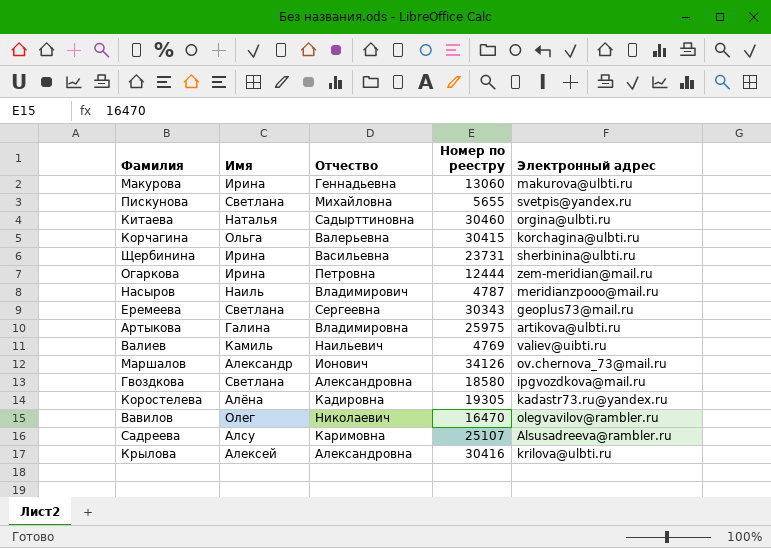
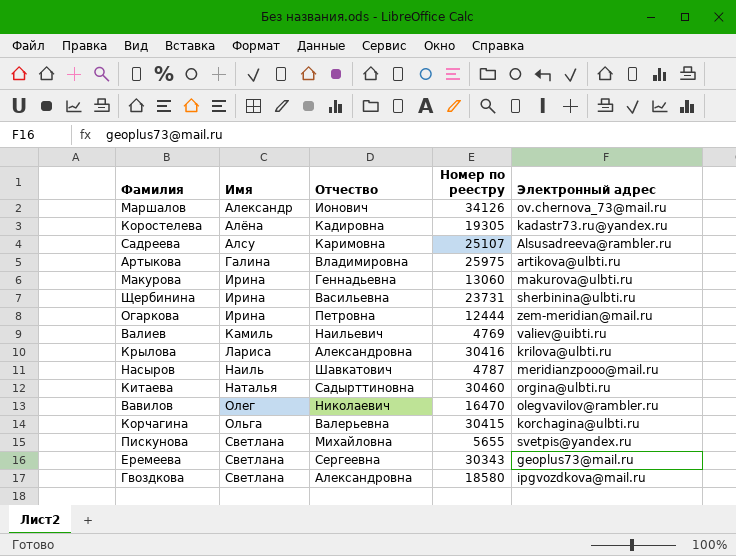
row order: none -> Имя ascending
Крылова | Имя: Алексей -> Лариса
Насыров | Отчество: Владимирович -> Шавкатович

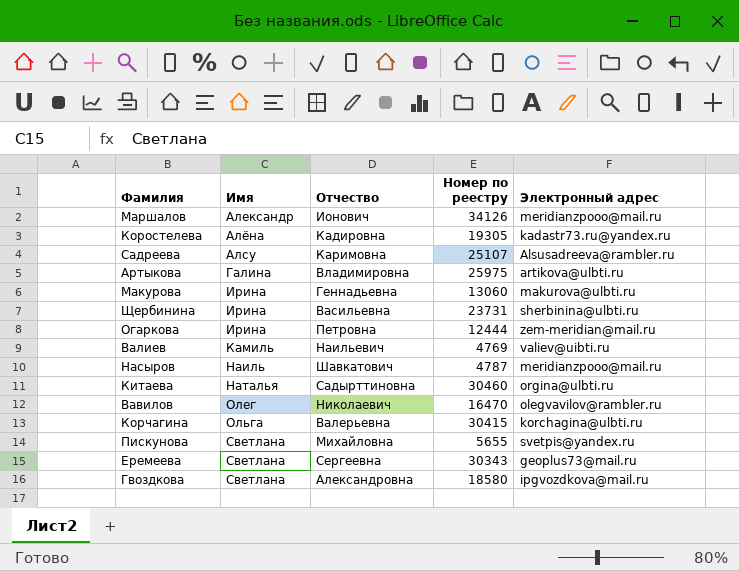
row Крылова: Лариса | Александровна | 30416 | krilova@ulbti.ru -> none
Маршалов | Электронный адрес: ov.chernova_73@mail.ru -> meridianzpooo@mail.ru

